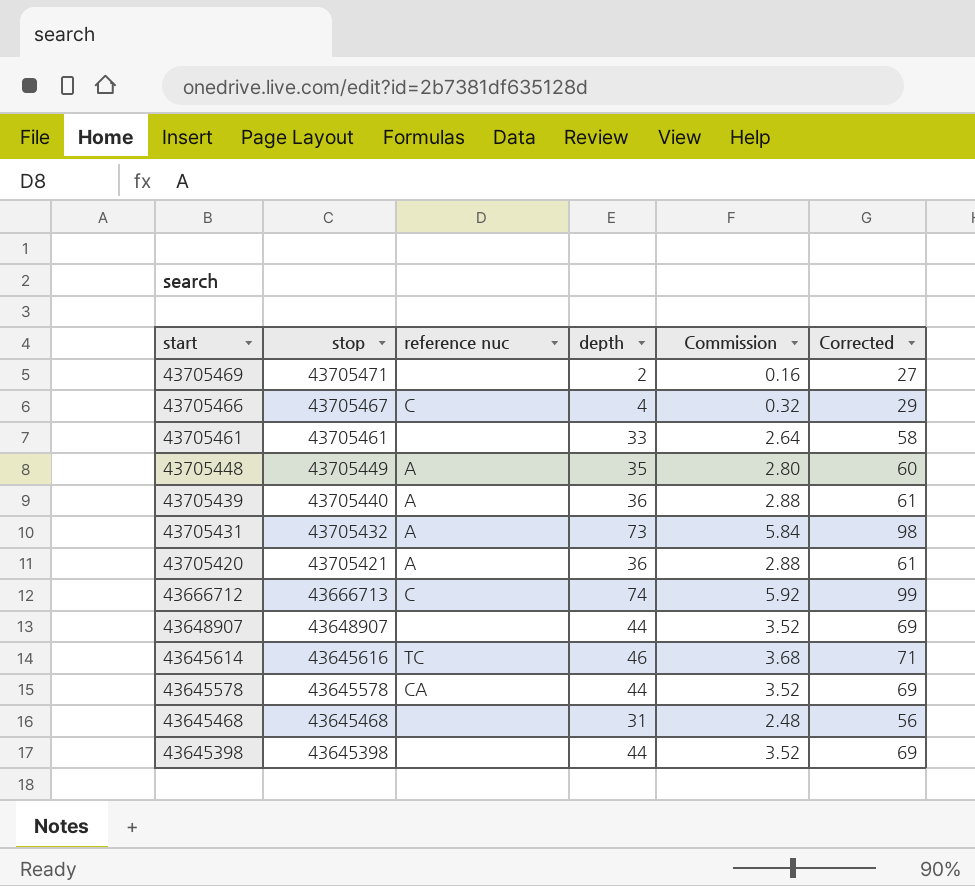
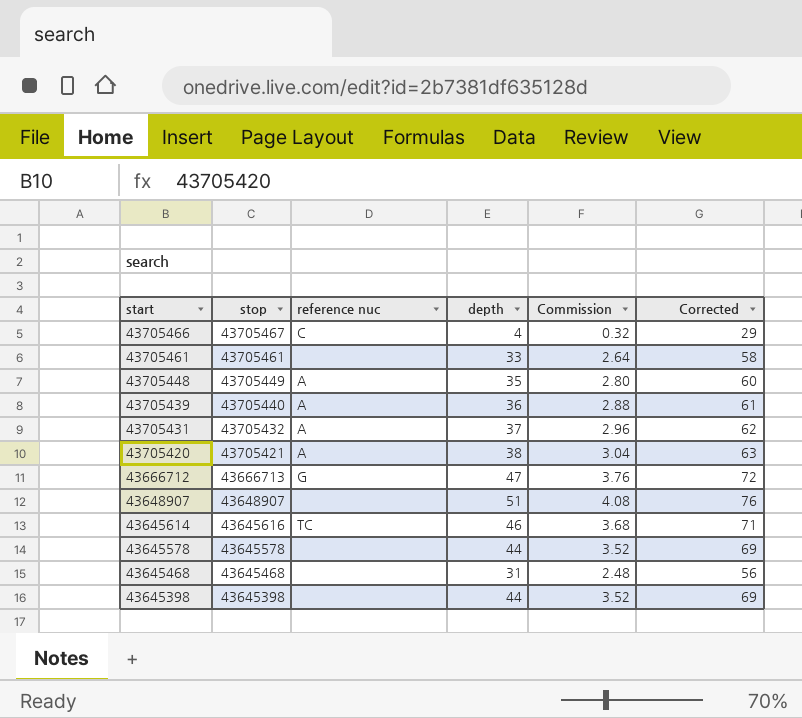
row 43705469: 43705471 | none | 2 | 0.16 | 27 -> none
43705431 | depth: 73 -> 37
43705431 | Commission: 5.84 -> 2.96
43705431 | Corrected: 98 -> 62
43705420 | depth: 36 -> 38
43705420 | Commission: 2.88 -> 3.04
43705420 | Corrected: 61 -> 63
43666712 | reference nuc: C -> G
43666712 | depth: 74 -> 47
43666712 | Commission: 5.92 -> 3.76
43666712 | Corrected: 99 -> 72
43648907 | depth: 44 -> 51
43648907 | Commission: 3.52 -> 4.08
43648907 | Corrected: 69 -> 76
43645578 | reference nuc: CA -> none

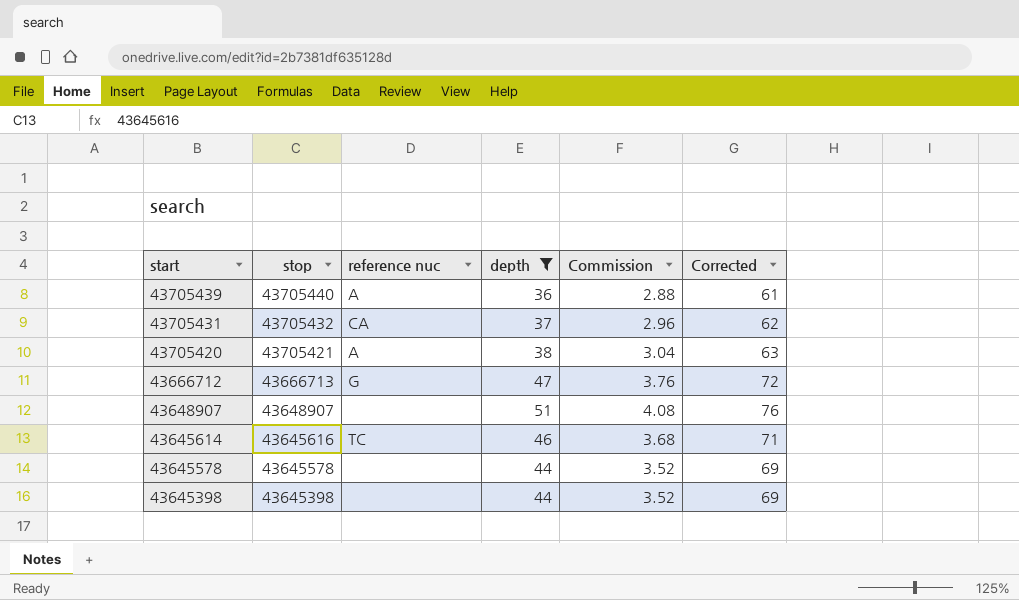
filter: none -> depth >= 36
43705431 | reference nuc: A -> CA

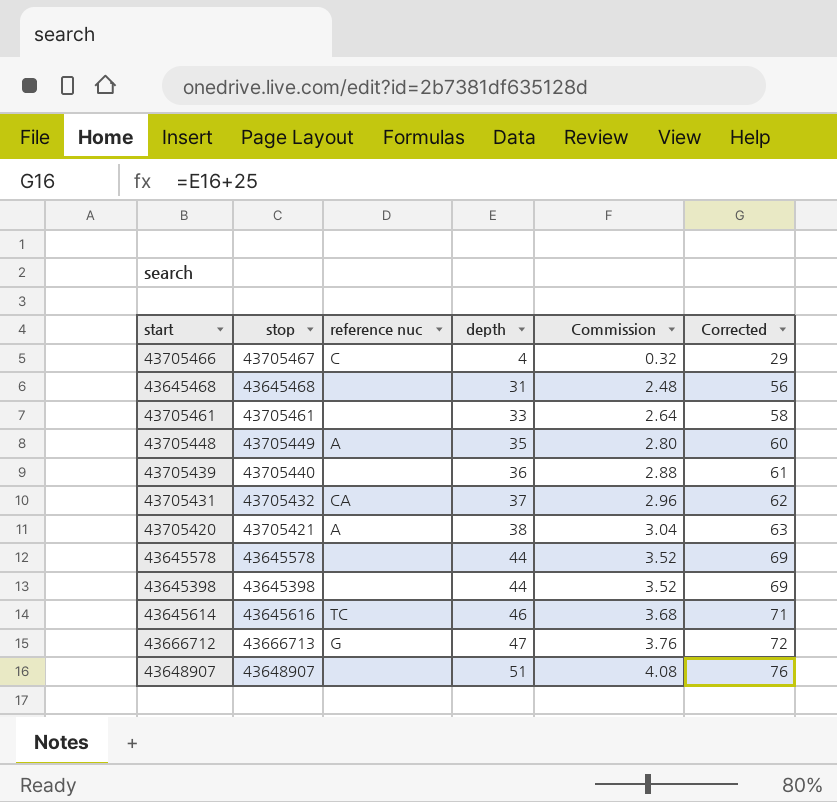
filter: depth >= 36 -> none
row order: start descending -> depth ascending
43705439 | reference nuc: A -> none

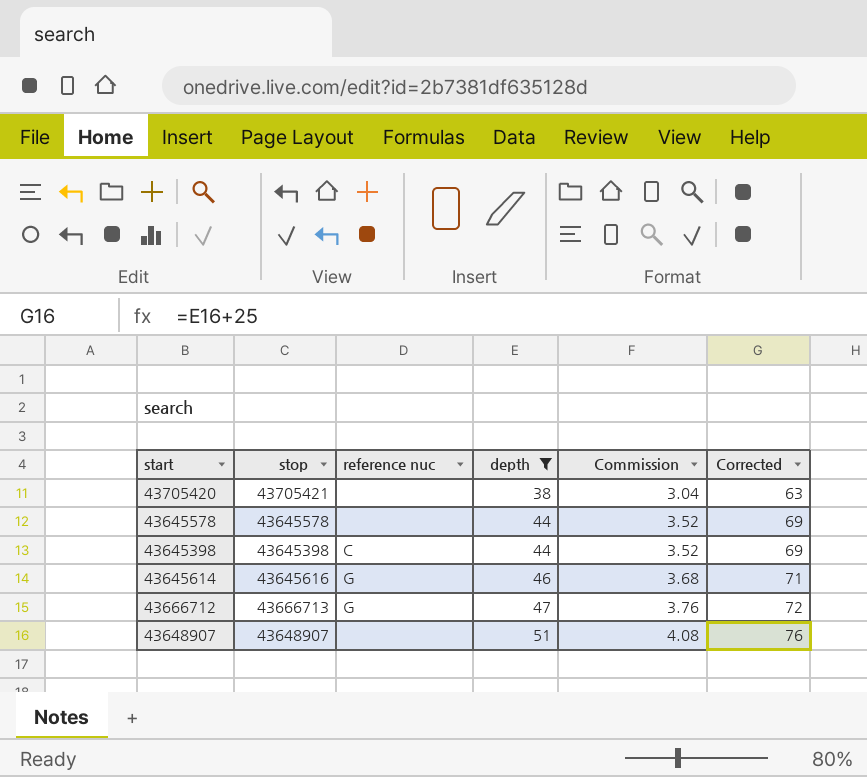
filter: none -> depth >= 38
43705420 | reference nuc: A -> none
43645398 | reference nuc: none -> C
43645614 | reference nuc: TC -> G

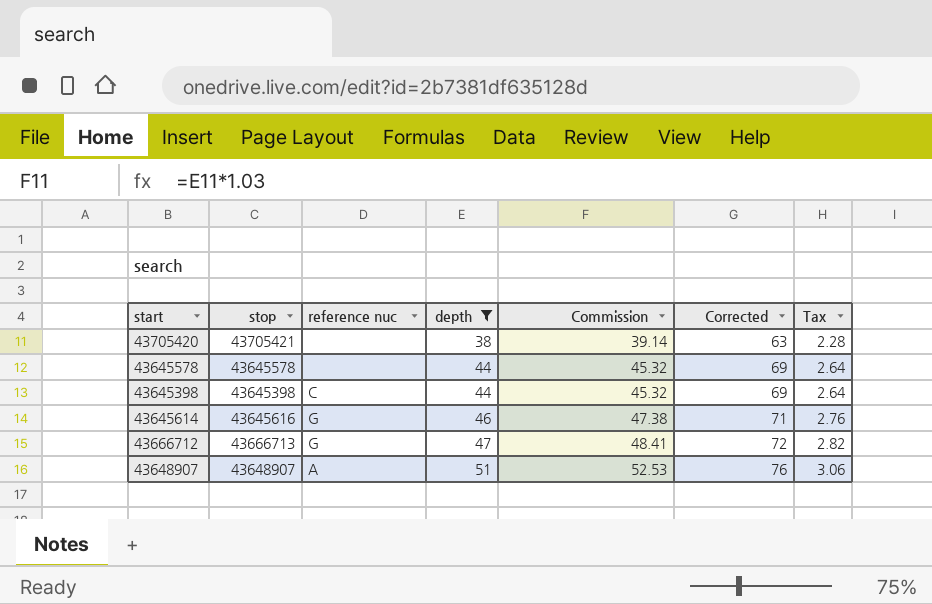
column Commission | formula: [depth] * 0.08 -> [depth] * 1.03
column Tax | formula: none -> [depth] * 0.06
43648907 | reference nuc: none -> A

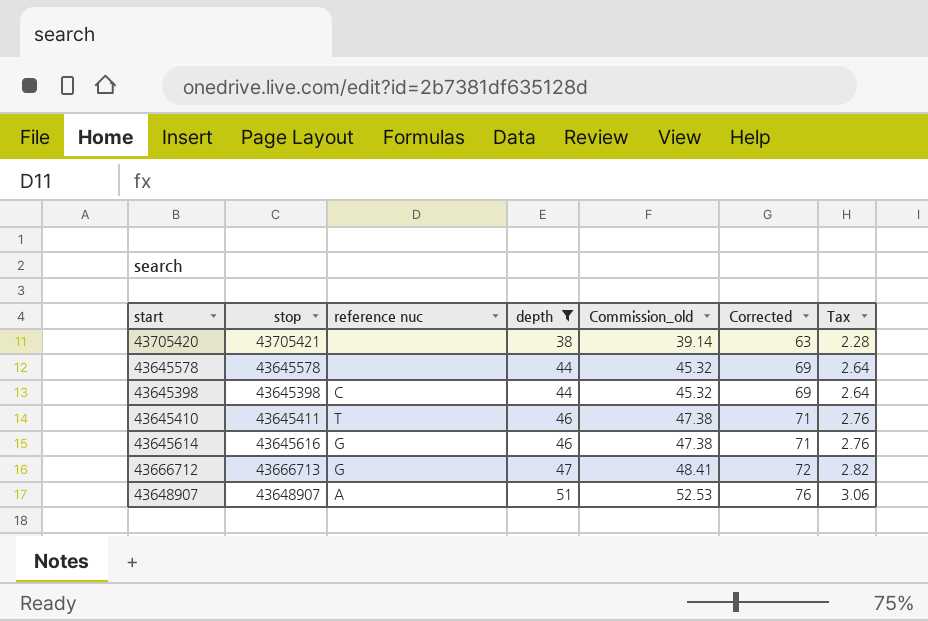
column name: Commission -> Commission_old
row 43645410: none -> 43645411 | T | 46 | 47.38 | 71 | 2.76

